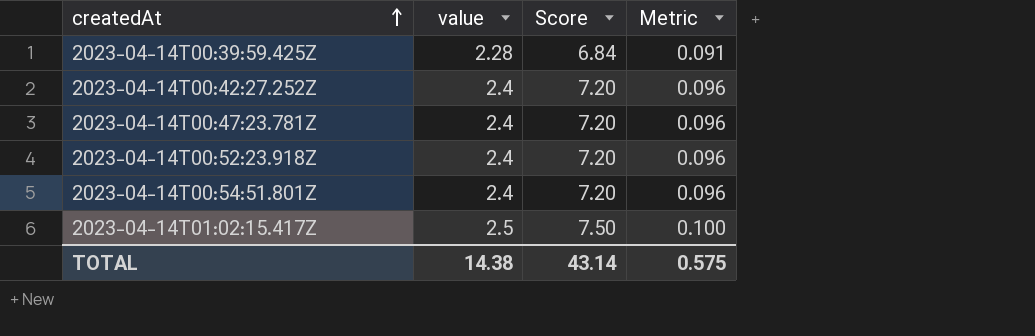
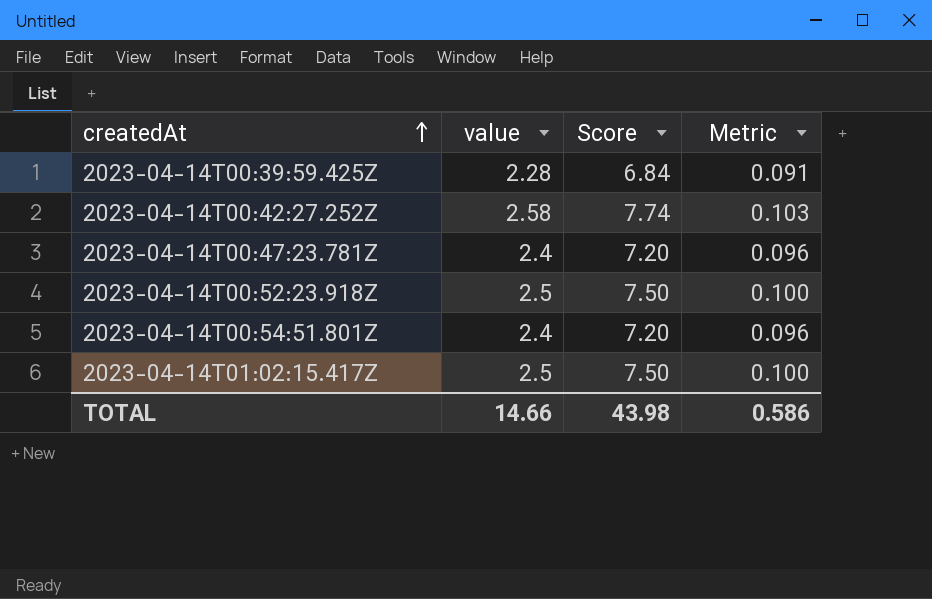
2023-04-14T00:42:27.252Z | value: 2.4 -> 2.58
2023-04-14T00:42:27.252Z | Score: 7.20 -> 7.74
2023-04-14T00:42:27.252Z | Metric: 0.096 -> 0.103
2023-04-14T00:52:23.918Z | value: 2.4 -> 2.5
2023-04-14T00:52:23.918Z | Score: 7.20 -> 7.50
2023-04-14T00:52:23.918Z | Metric: 0.096 -> 0.100
TOTAL | value: 14.38 -> 14.66
TOTAL | Score: 43.14 -> 43.98
TOTAL | Metric: 0.575 -> 0.586

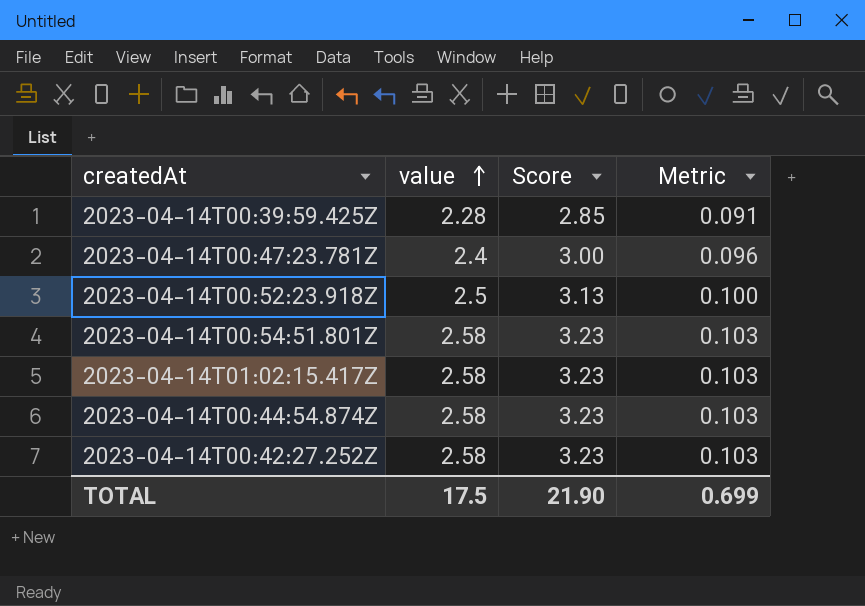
row order: createdAt ascending -> value ascending
column Score | formula: [value] * 3 -> [value] * 1.25
2023-04-14T00:54:51.801Z | value: 2.4 -> 2.58
2023-04-14T00:54:51.801Z | Metric: 0.096 -> 0.103
2023-04-14T01:02:15.417Z | value: 2.5 -> 2.58
2023-04-14T01:02:15.417Z | Metric: 0.100 -> 0.103
row 2023-04-14T00:44:54.874Z: none -> 2.58 | 3.23 | 0.103
TOTAL | value: 14.66 -> 17.5
TOTAL | Score: 43.98 -> 21.90
TOTAL | Metric: 0.586 -> 0.699

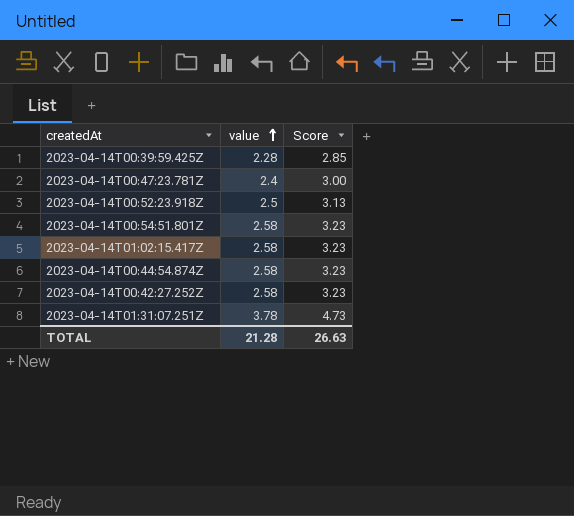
column Metric | formula: [value] * 0.04 -> none
row 2023-04-14T01:31:07.251Z: none -> 3.78 | 4.73
TOTAL | value: 17.5 -> 21.28
TOTAL | Score: 21.90 -> 26.63

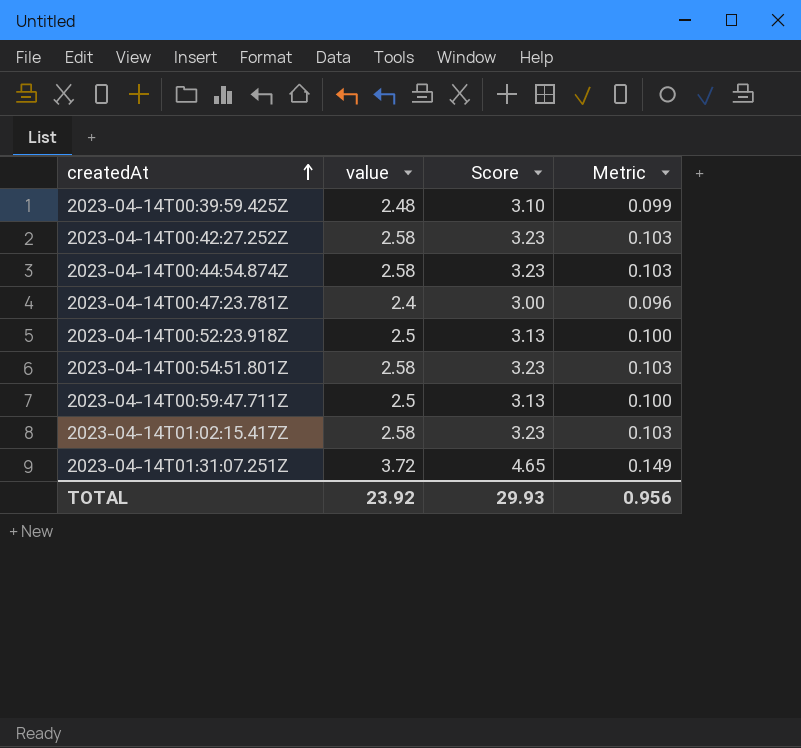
row order: value ascending -> createdAt ascending
column Metric | formula: none -> [value] * 0.04
2023-04-14T00:39:59.425Z | value: 2.28 -> 2.48
2023-04-14T00:39:59.425Z | Score: 2.85 -> 3.10
row 2023-04-14T00:59:47.711Z: none -> 2.5 | 3.13 | 0.100
2023-04-14T01:31:07.251Z | value: 3.78 -> 3.72
2023-04-14T01:31:07.251Z | Score: 4.73 -> 4.65
TOTAL | value: 21.28 -> 23.92
TOTAL | Score: 26.63 -> 29.93

